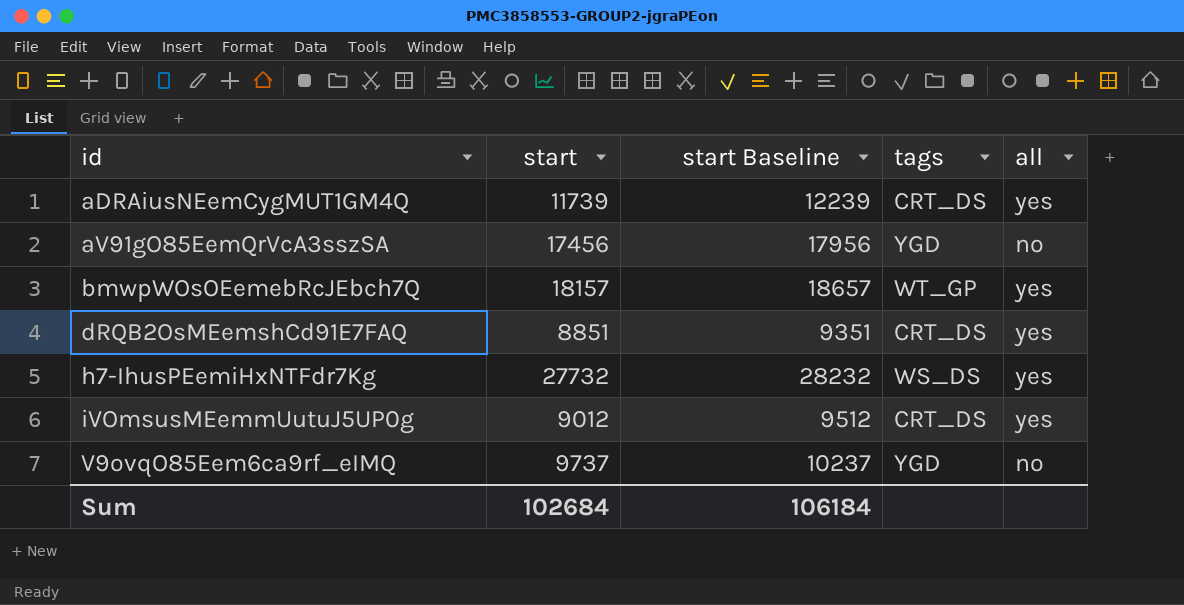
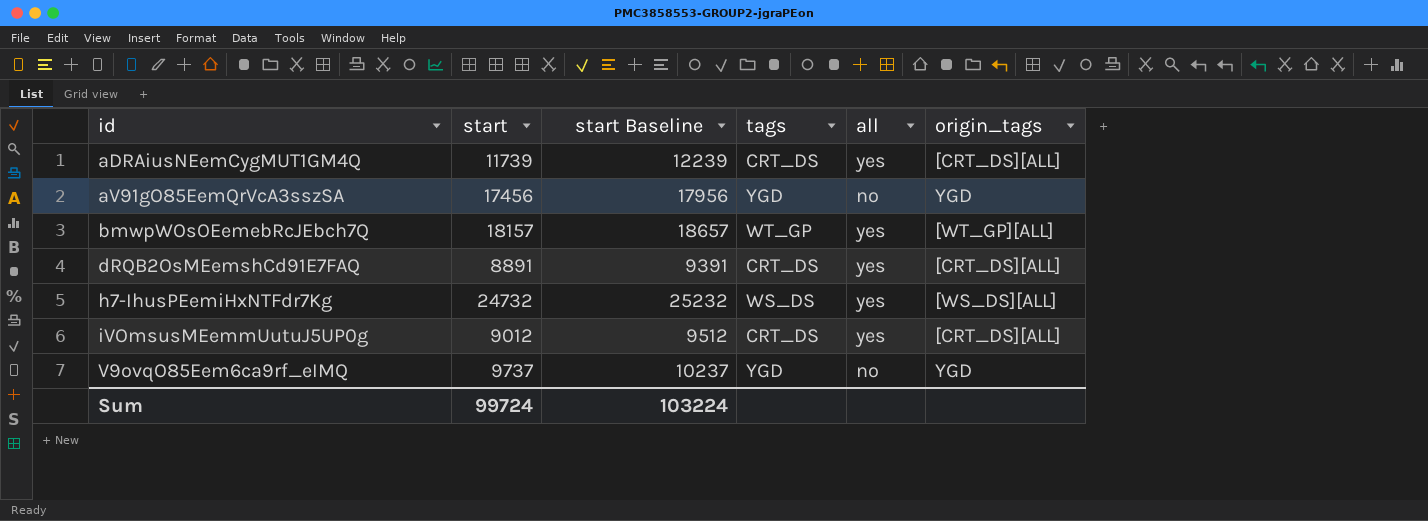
column origin_tags | position: none -> 6
dRQB2OsMEemshCd91E7FAQ | start: 8851 -> 8891
dRQB2OsMEemshCd91E7FAQ | start Baseline: 9351 -> 9391
h7-IhusPEemiHxNTFdr7Kg | start: 27732 -> 24732
h7-IhusPEemiHxNTFdr7Kg | start Baseline: 28232 -> 25232
Sum | start: 102684 -> 99724
Sum | start Baseline: 106184 -> 103224

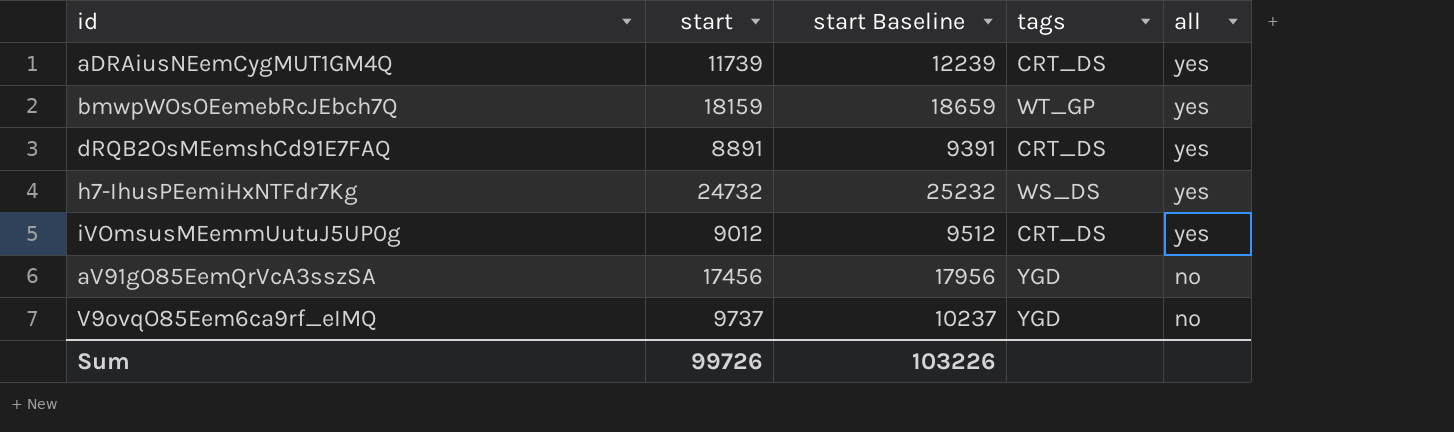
row order: id ascending -> all descending
column origin_tags | position: 6 -> none
bmwpWOsOEemebRcJEbch7Q | start: 18157 -> 18159
bmwpWOsOEemebRcJEbch7Q | start Baseline: 18657 -> 18659
Sum | start: 99724 -> 99726
Sum | start Baseline: 103224 -> 103226

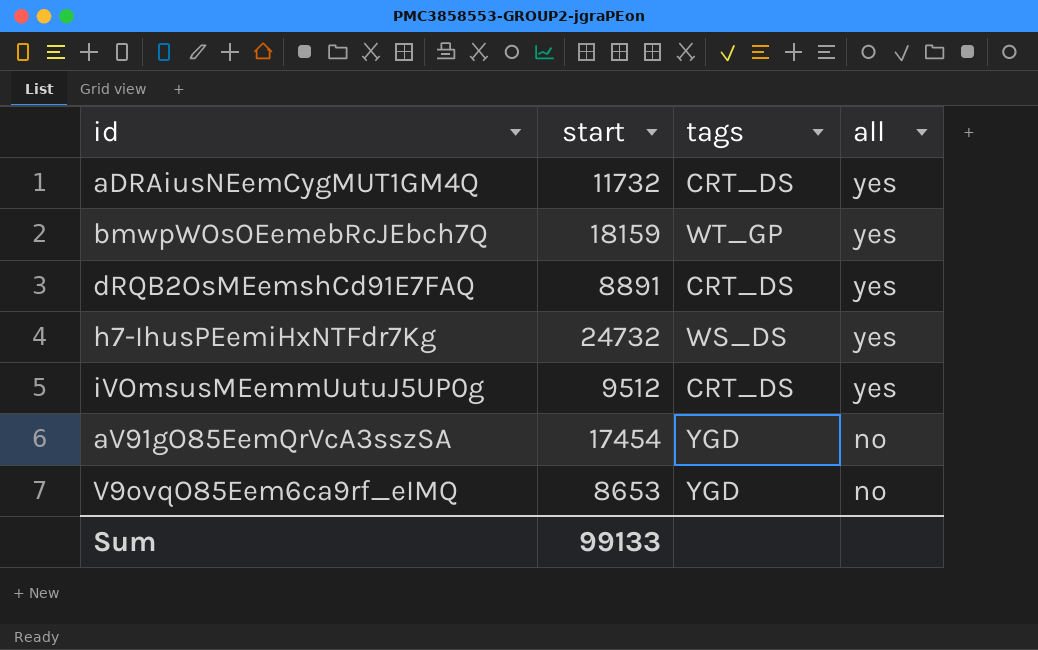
column start Baseline | formula: [start] + 500 -> none
aDRAiusNEemCygMUT1GM4Q | start: 11739 -> 11732
iVOmsusMEemmUutuJ5UP0g | start: 9012 -> 9512
aV91gO85EemQrVcA3sszSA | start: 17456 -> 17454
V9ovqO85Eem6ca9rf_eIMQ | start: 9737 -> 8653
Sum | start: 99726 -> 99133

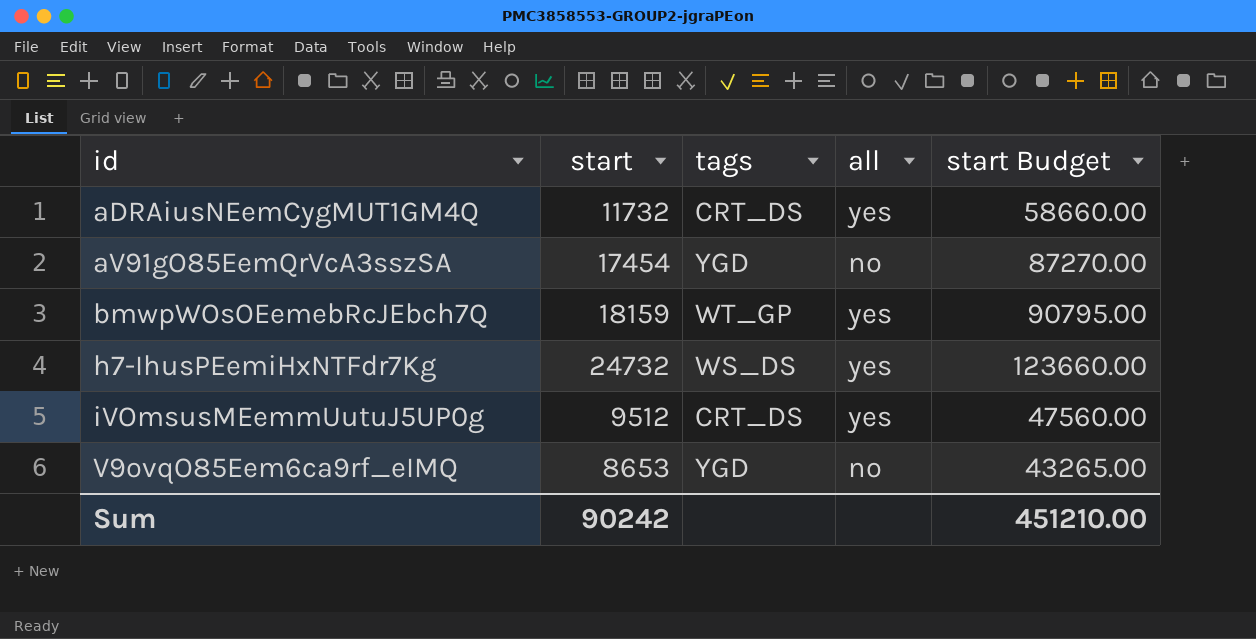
row order: all descending -> id ascending
column start Budget | formula: none -> [start] * 5
row dRQB2OsMEemshCd91E7FAQ: 8891 | CRT_DS | yes -> none
Sum | start: 99133 -> 90242

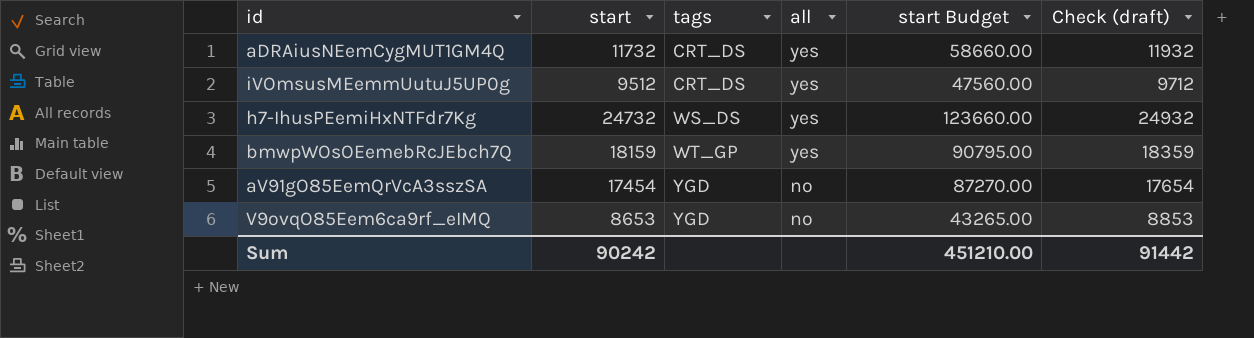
row order: id ascending -> tags ascending
column Check (draft) | formula: none -> [start] + 200

